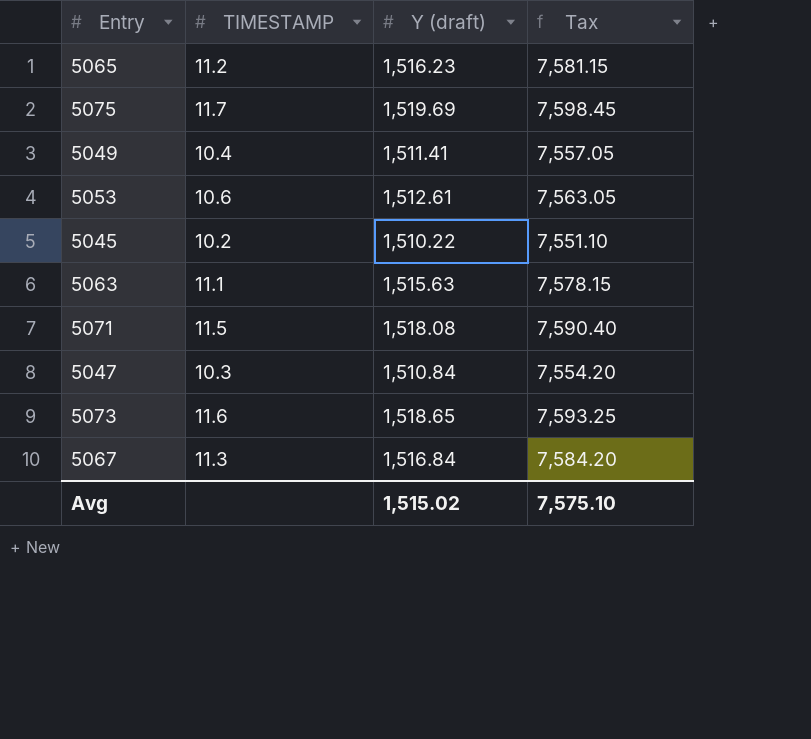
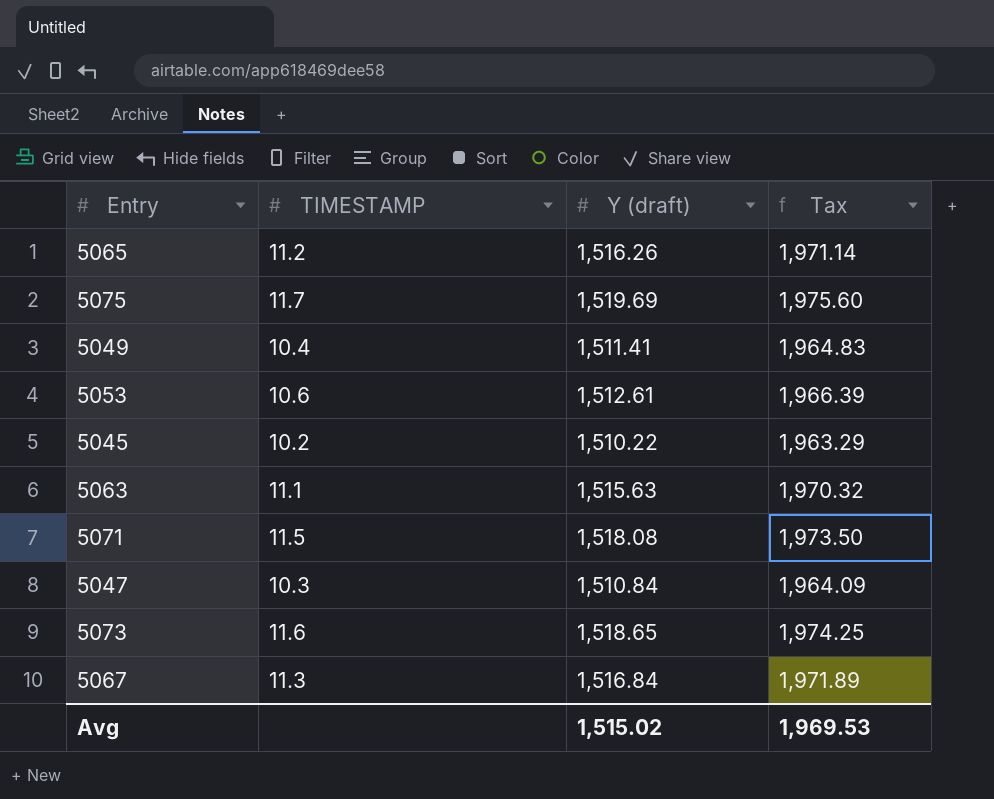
column Tax | formula: [Y (draft)] * 5 -> [Y (draft)] * 1.3
5065 | Y (draft): 1,516.23 -> 1,516.26
Avg | Tax: 7,575.10 -> 1,969.53

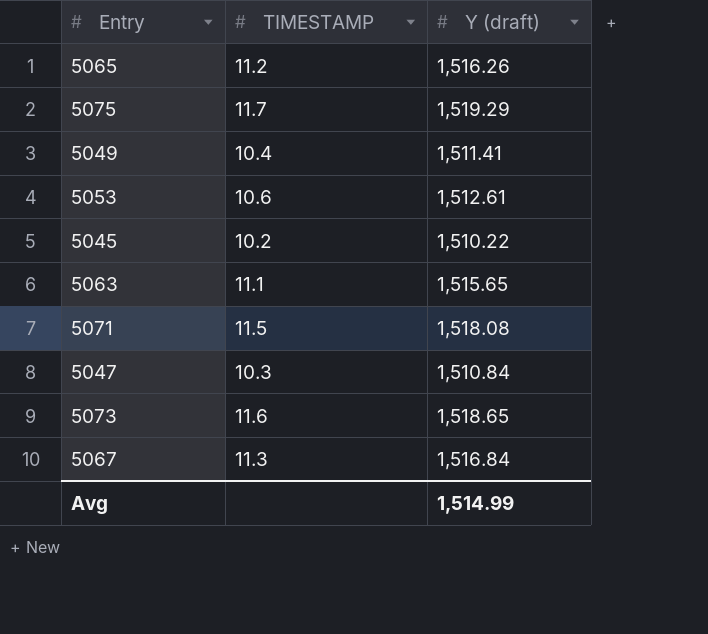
column Tax | formula: [Y (draft)] * 1.3 -> none
5075 | Y (draft): 1,519.69 -> 1,519.29
5063 | Y (draft): 1,515.63 -> 1,515.65
Avg | Y (draft): 1,515.02 -> 1,514.99

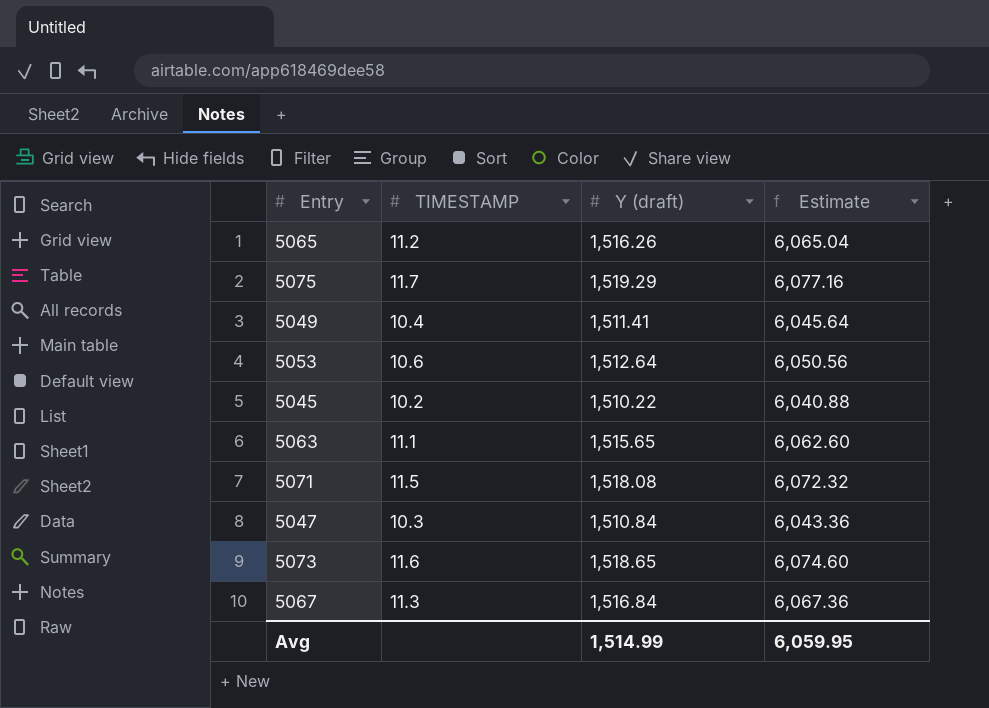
column Estimate | formula: none -> [Y (draft)] * 4
5053 | Y (draft): 1,512.61 -> 1,512.64

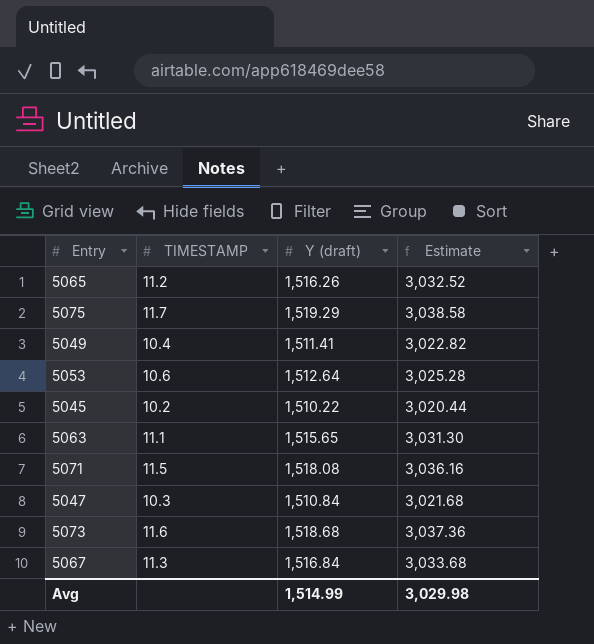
column Estimate | formula: [Y (draft)] * 4 -> [Y (draft)] * 2
5073 | Y (draft): 1,518.65 -> 1,518.68
Avg | Estimate: 6,059.95 -> 3,029.98

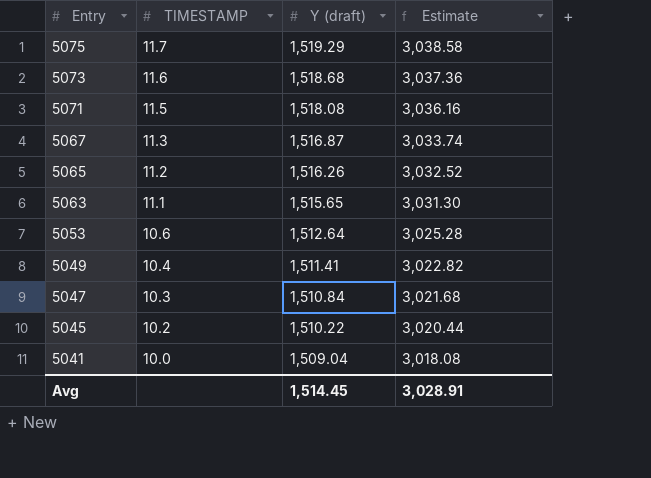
row order: none -> Entry descending
5067 | Y (draft): 1,516.84 -> 1,516.87
5067 | Estimate: 3,033.68 -> 3,033.74
row 5041: none -> 10.0 | 1,509.04 | 3,018.08
Avg | Y (draft): 1,514.99 -> 1,514.45
Avg | Estimate: 3,029.98 -> 3,028.91

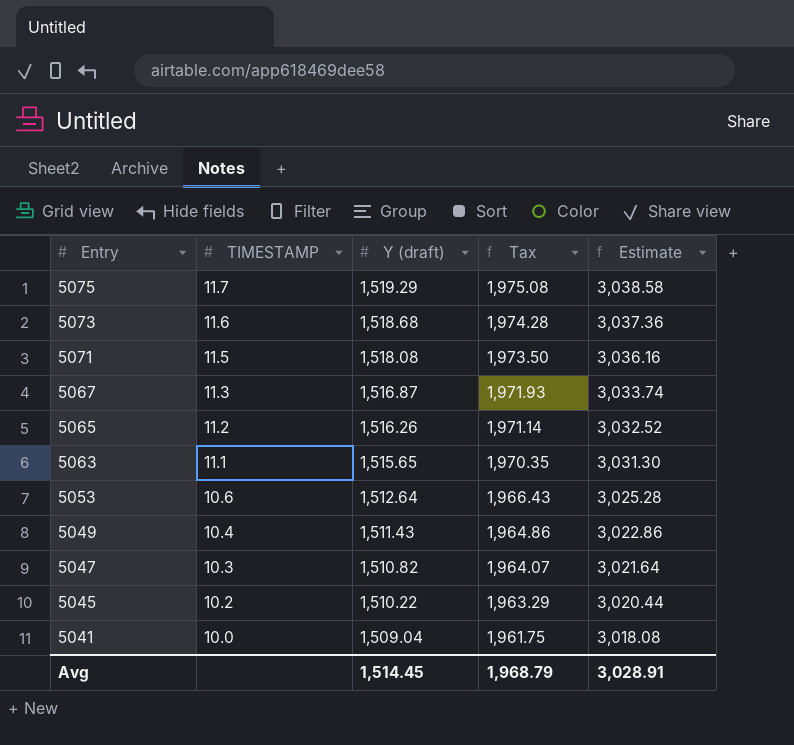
column Tax | formula: none -> [Y (draft)] * 1.3
5049 | Y (draft): 1,511.41 -> 1,511.43
5049 | Estimate: 3,022.82 -> 3,022.86
5047 | Y (draft): 1,510.84 -> 1,510.82
5047 | Estimate: 3,021.68 -> 3,021.64

